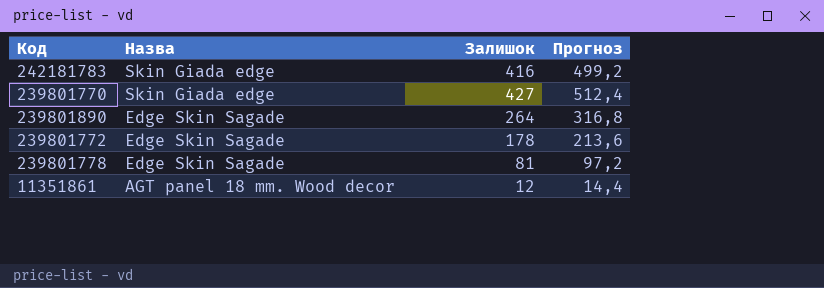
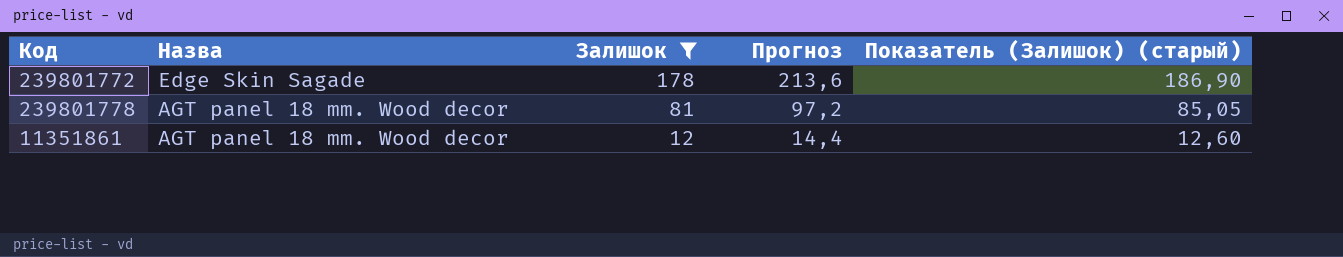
filter: none -> Залишок <= 178
column Показатель (Залишок) (старый) | formula: none -> [Залишок] * 1,05
239801778 | Назва: Edge Skin Sagade -> AGT panel 18 mm. Wood decor

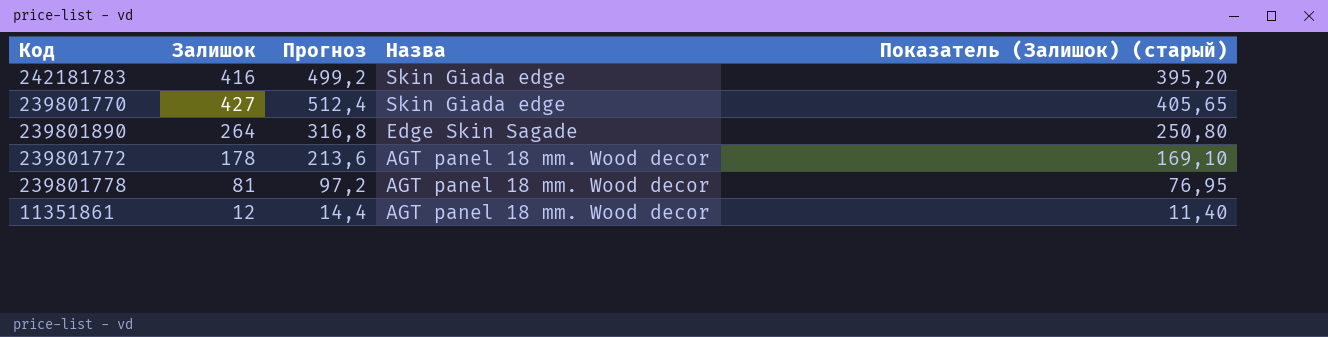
filter: Залишок <= 178 -> none
column Назва | position: 2 -> 4
column Показатель (Залишок) (старый) | formula: [Залишок] * 1,05 -> [Залишок] * 0,95
239801772 | Назва: Edge Skin Sagade -> AGT panel 18 mm. Wood decor

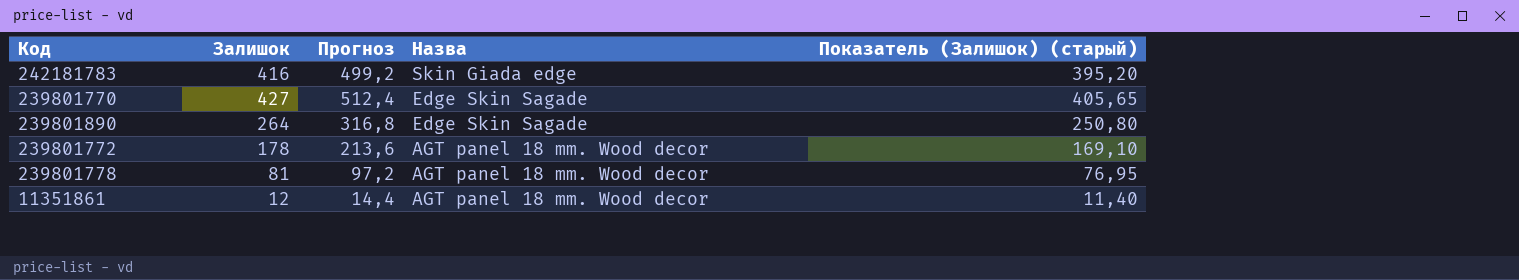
239801770 | Назва: Skin Giada edge -> Edge Skin Sagade

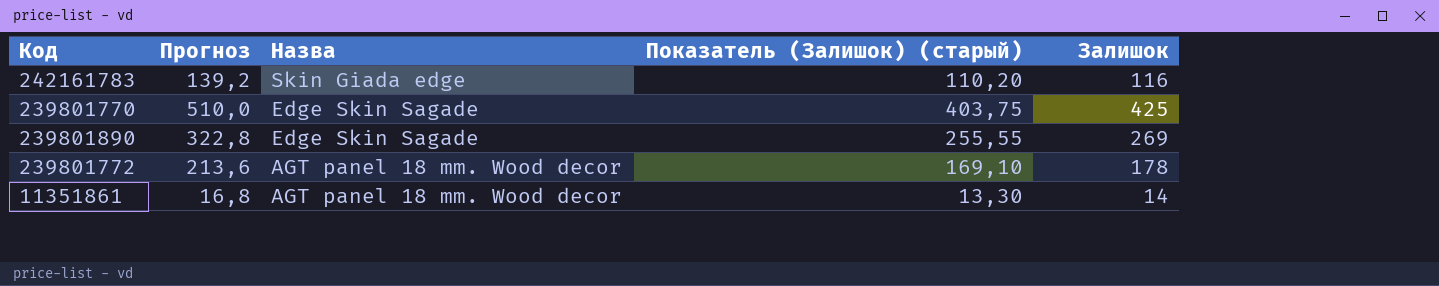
column Залишок | position: 2 -> 5
row 242181783: 416 | 499,2 | Skin Giada edge | 395,20 -> none
row 239801778: 81 | 97,2 | AGT panel 18 mm. Wood decor | 76,95 -> none
row 242161783: none -> 139,2 | Skin Giada edge | 110,20 | 116
239801770 | Прогноз: 512,4 -> 510,0
239801770 | Показатель (Залишок) (старый): 405,65 -> 403,75
239801770 | Залишок: 427 -> 425
239801890 | Прогноз: 316,8 -> 322,8
239801890 | Показатель (Залишок) (старый): 250,80 -> 255,55
239801890 | Залишок: 264 -> 269
11351861 | Прогноз: 14,4 -> 16,8
11351861 | Показатель (Залишок) (старый): 11,40 -> 13,30
11351861 | Залишок: 12 -> 14

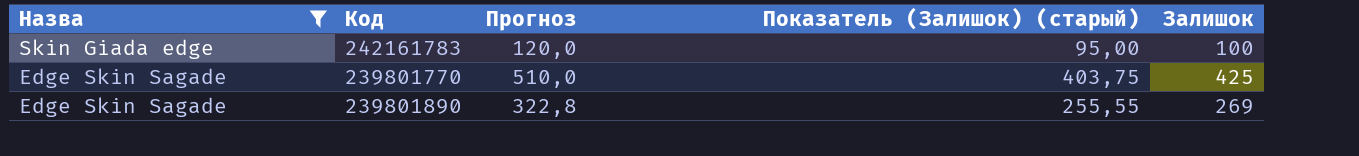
filter: none -> Назва != AGT panel 18 mm. Wood decor
column Назва | position: 3 -> 1
242161783 | Прогноз: 139,2 -> 120,0
242161783 | Показатель (Залишок) (старый): 110,20 -> 95,00
242161783 | Залишок: 116 -> 100

